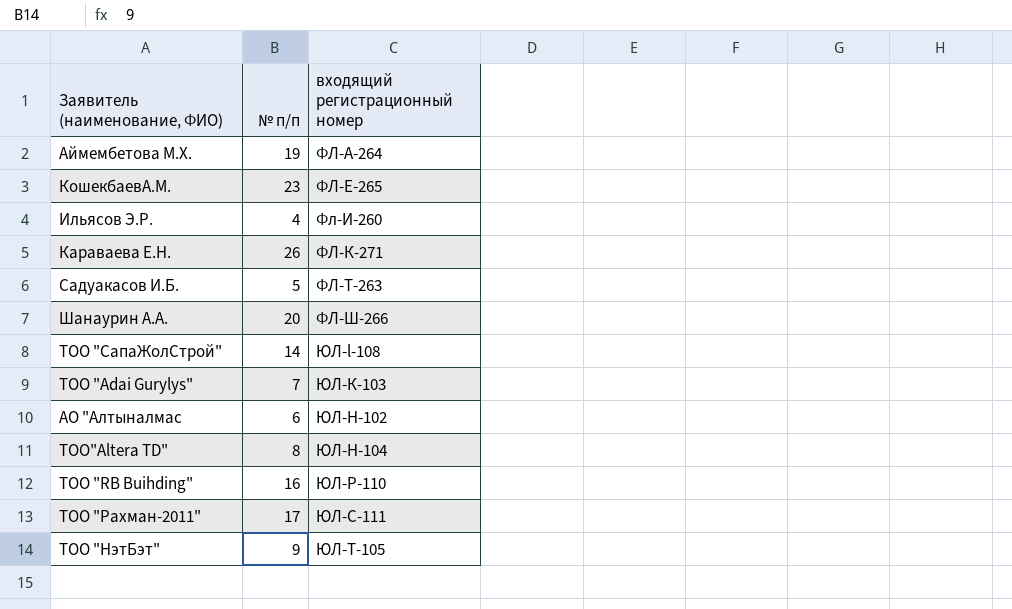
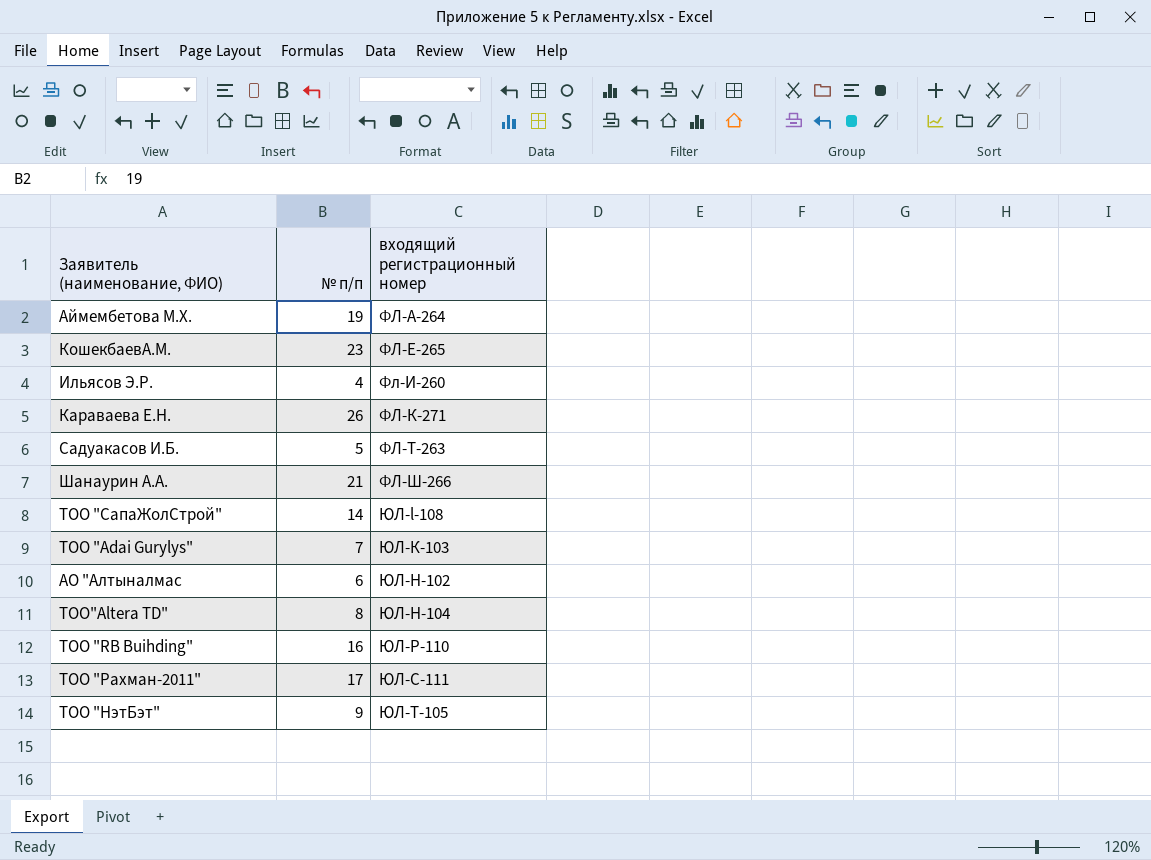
Шанаурин А.А. | № п/п: 20 -> 21

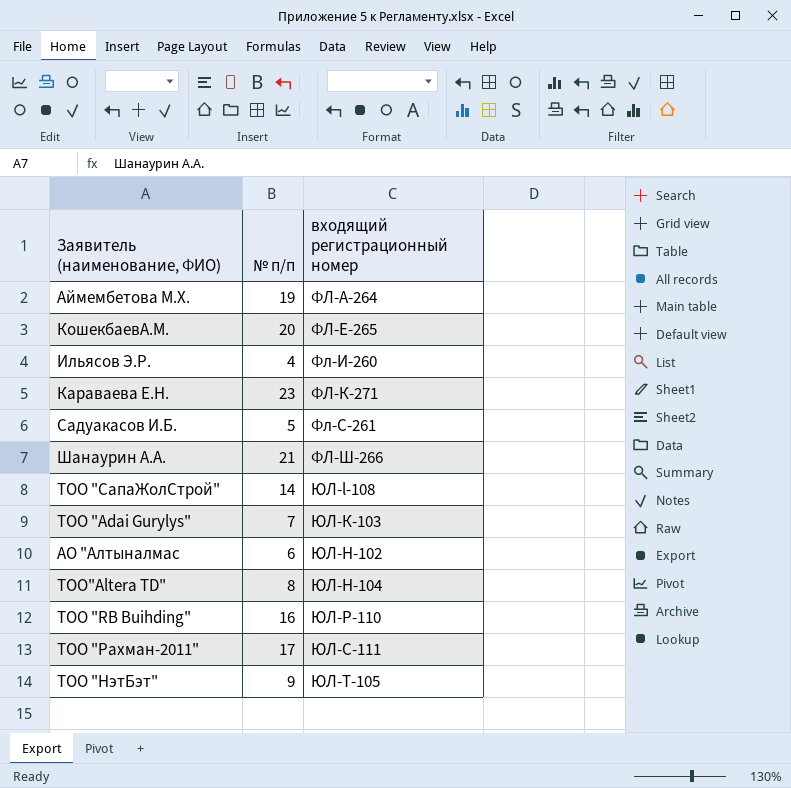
КошекбаевА.М. | № п/п: 23 -> 20
Караваева Е.Н. | № п/п: 26 -> 23
Садуакасов И.Б. | входящий регистрационный номер: ФЛ-Т-263 -> Фл-С-261

